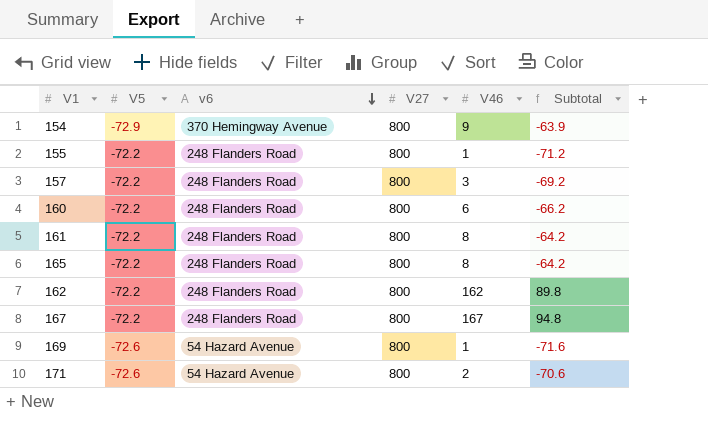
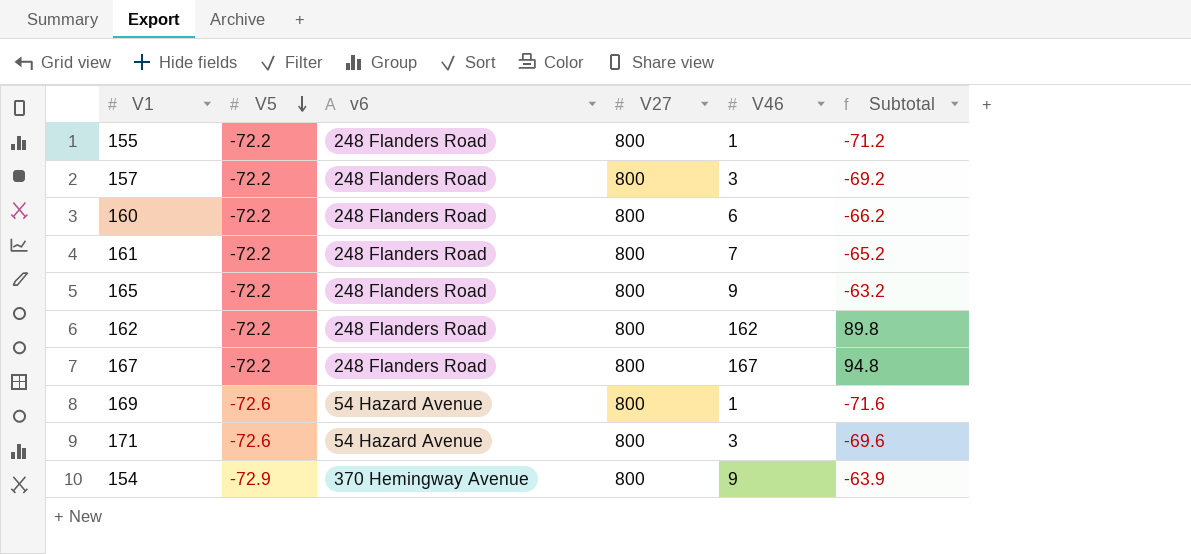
row order: v6 descending -> V5 descending
161 | V46: 8 -> 7
161 | Subtotal: -64.2 -> -65.2
165 | V46: 8 -> 9
165 | Subtotal: -64.2 -> -63.2
171 | V46: 2 -> 3
171 | Subtotal: -70.6 -> -69.6

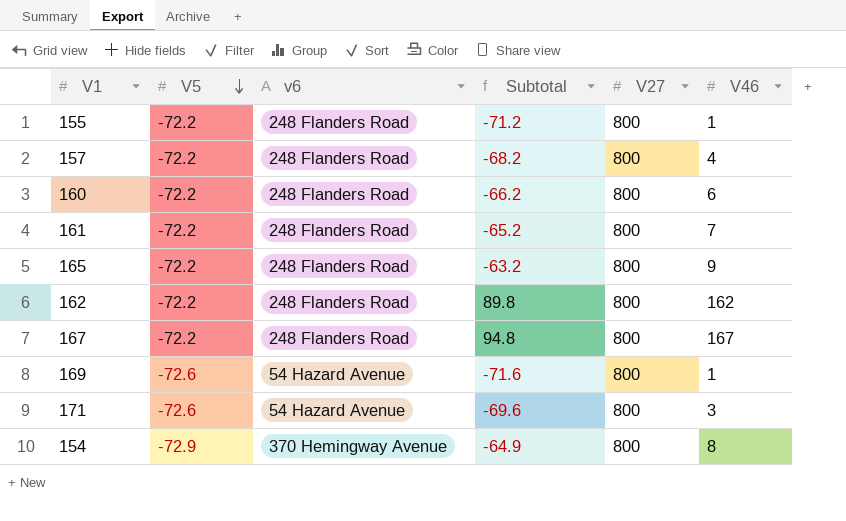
column Subtotal | position: 6 -> 4
157 | Subtotal: -69.2 -> -68.2
157 | V46: 3 -> 4
154 | Subtotal: -63.9 -> -64.9
154 | V46: 9 -> 8

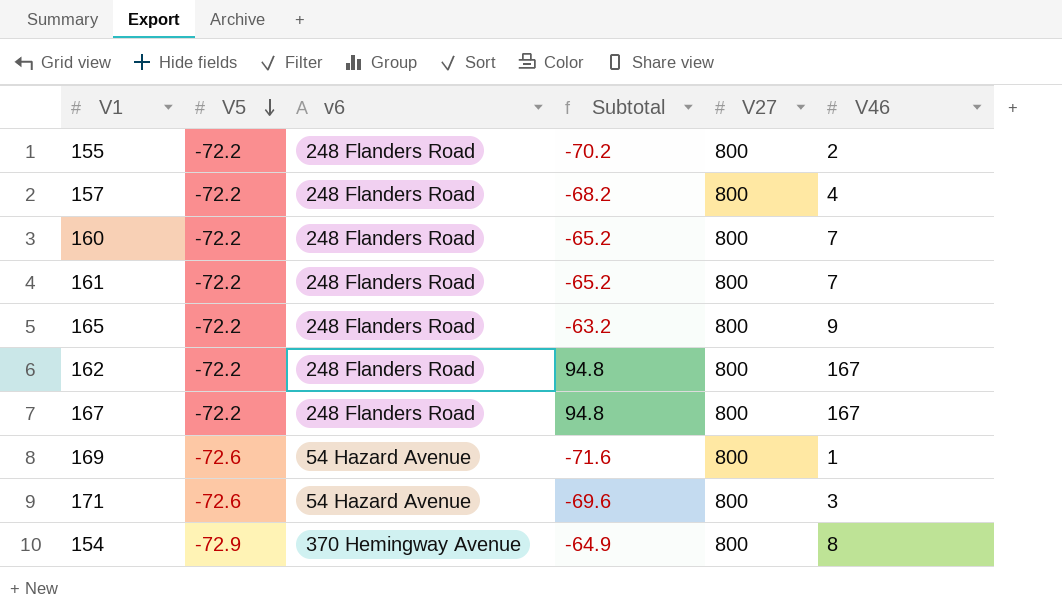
155 | Subtotal: -71.2 -> -70.2
155 | V46: 1 -> 2
160 | Subtotal: -66.2 -> -65.2
160 | V46: 6 -> 7
162 | Subtotal: 89.8 -> 94.8
162 | V46: 162 -> 167

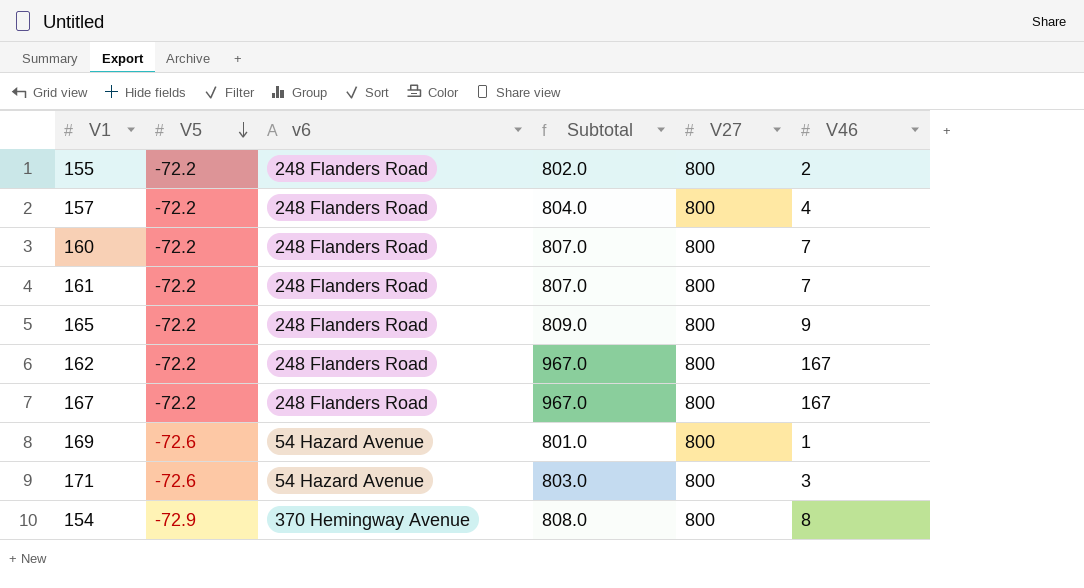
column Subtotal | formula: [V5] + [V46] -> [V27] + [V46]

